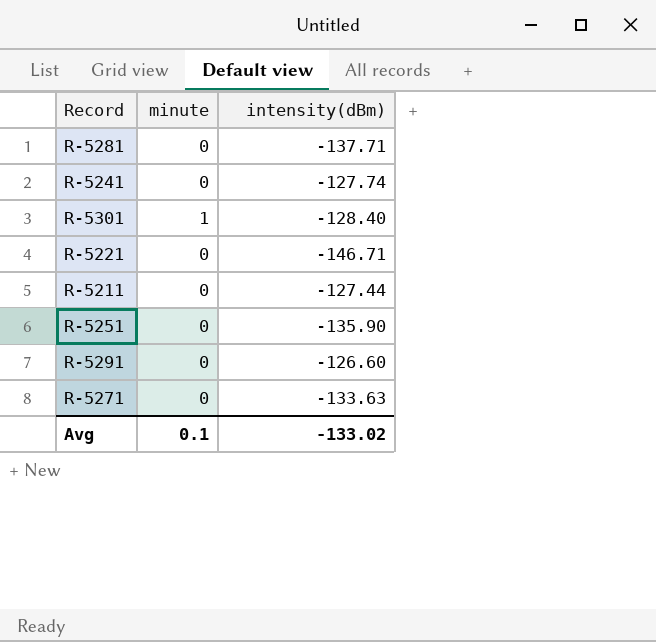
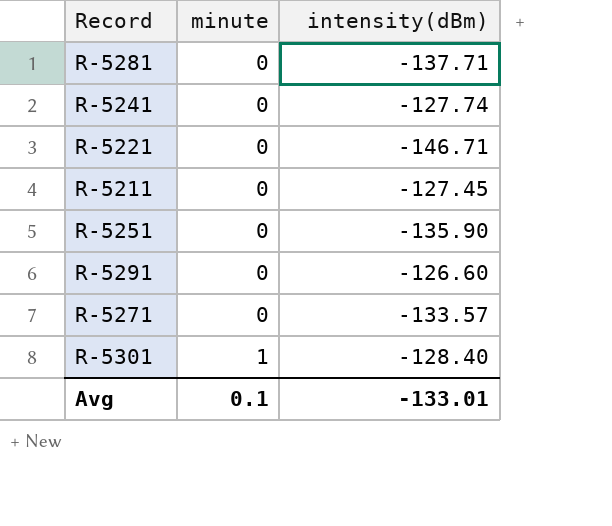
row order: none -> minute ascending
R-5211 | intensity(dBm): -127.44 -> -127.45
R-5271 | intensity(dBm): -133.63 -> -133.57
Avg | intensity(dBm): -133.02 -> -133.01

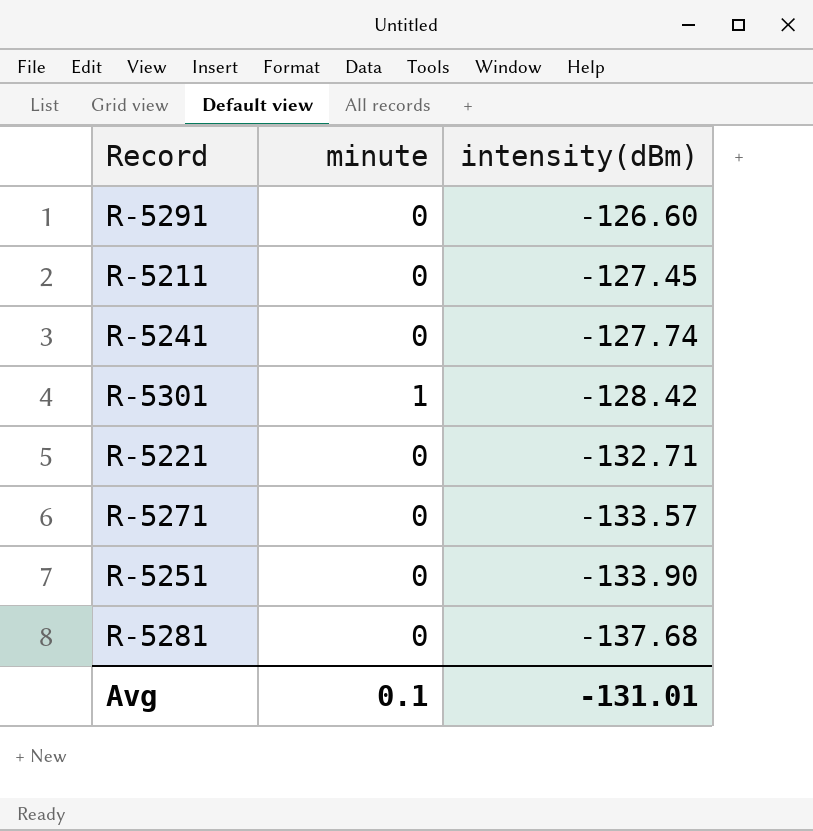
row order: minute ascending -> intensity(dBm) descending
R-5301 | intensity(dBm): -128.40 -> -128.42
R-5221 | intensity(dBm): -146.71 -> -132.71
R-5251 | intensity(dBm): -135.90 -> -133.90
R-5281 | intensity(dBm): -137.71 -> -137.68
Avg | intensity(dBm): -133.01 -> -131.01

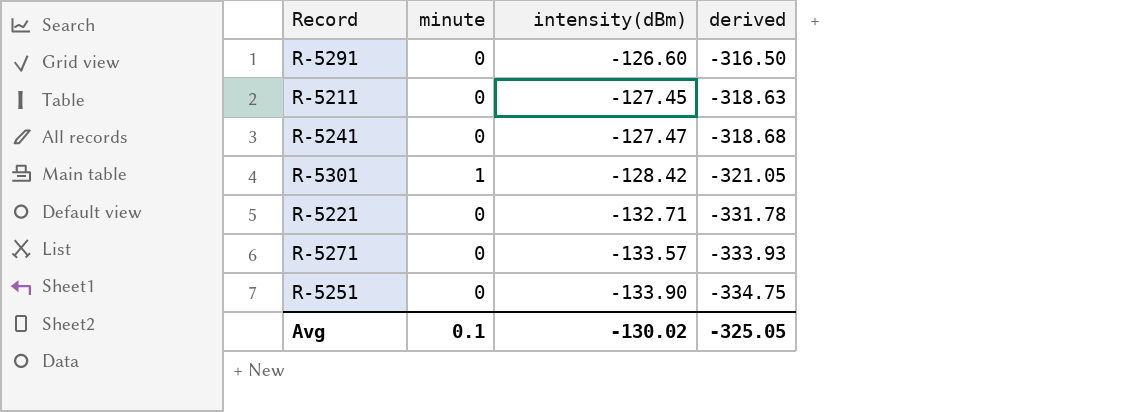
column derived | formula: none -> [intensity(dBm)] * 2.5
row R-5281: 0 | -137.68 -> none
R-5241 | intensity(dBm): -127.74 -> -127.47
Avg | intensity(dBm): -131.01 -> -130.02

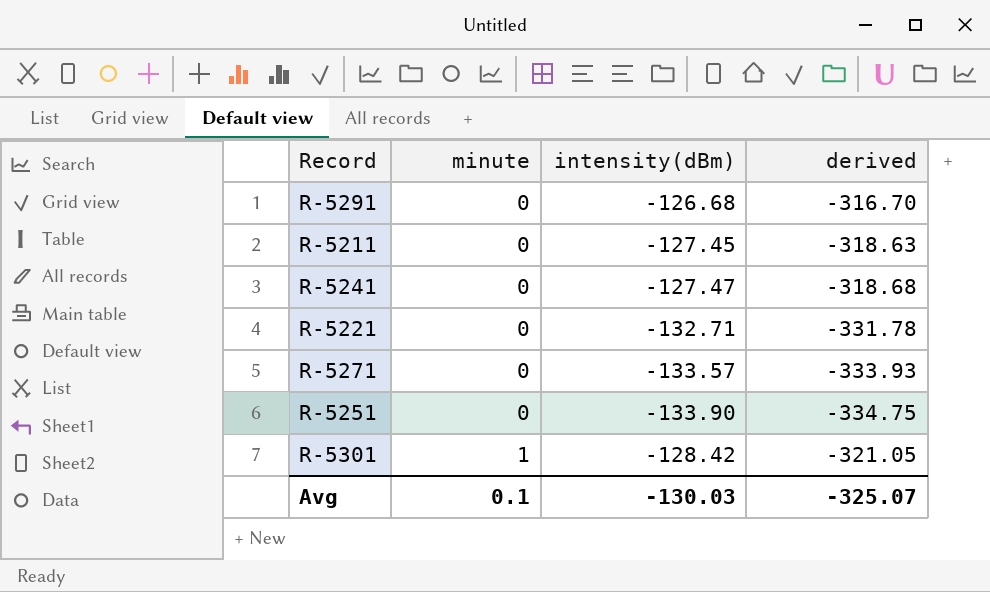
row order: intensity(dBm) descending -> minute ascending
R-5291 | intensity(dBm): -126.60 -> -126.68
R-5291 | derived: -316.50 -> -316.70
Avg | intensity(dBm): -130.02 -> -130.03
Avg | derived: -325.05 -> -325.07

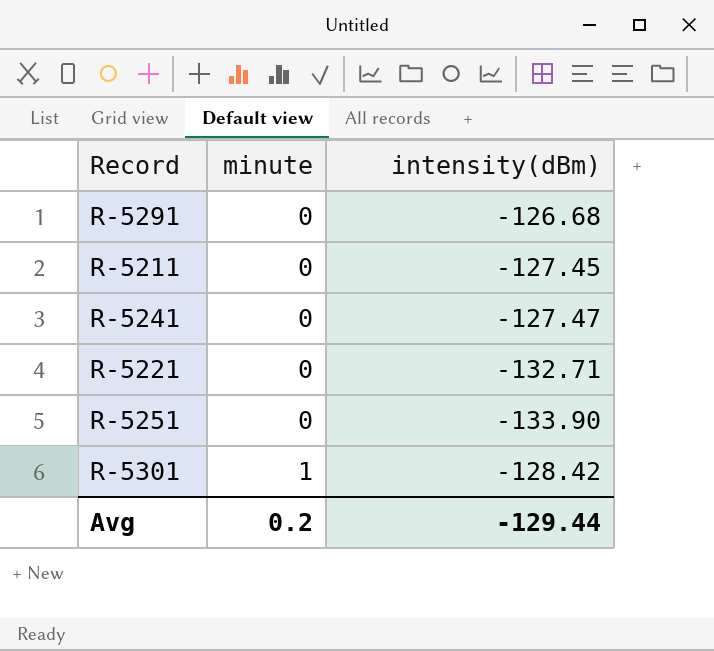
column derived | formula: [intensity(dBm)] * 2.5 -> none
row R-5271: 0 | -133.57 | -333.93 -> none
Avg | minute: 0.1 -> 0.2
Avg | intensity(dBm): -130.03 -> -129.44

